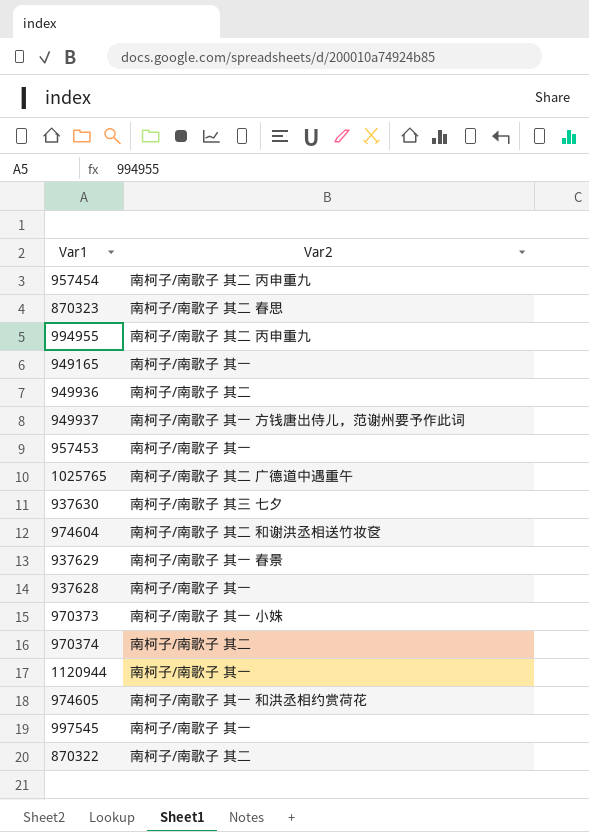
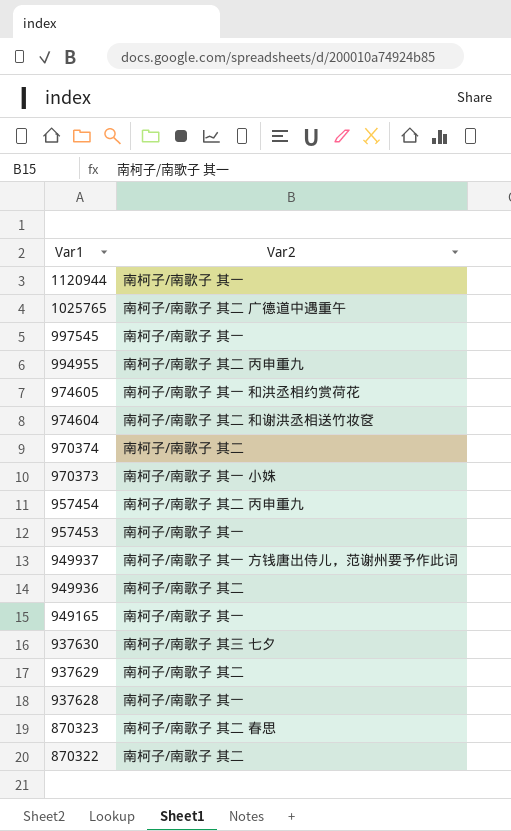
row order: none -> Var1 descending
937629 | Var2: 南柯子/南歌子 其一 春景 -> 南柯子/南歌子 其二

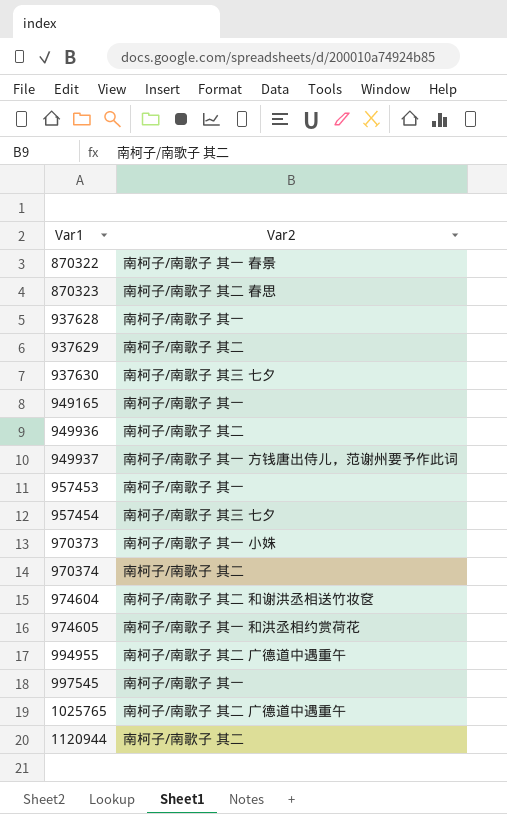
row order: Var1 descending -> Var1 ascending
870322 | Var2: 南柯子/南歌子 其二 -> 南柯子/南歌子 其一 春景
957454 | Var2: 南柯子/南歌子 其二 丙申重九 -> 南柯子/南歌子 其三 七夕
994955 | Var2: 南柯子/南歌子 其二 丙申重九 -> 南柯子/南歌子 其二 广德道中遇重午
1120944 | Var2: 南柯子/南歌子 其一 -> 南柯子/南歌子 其二

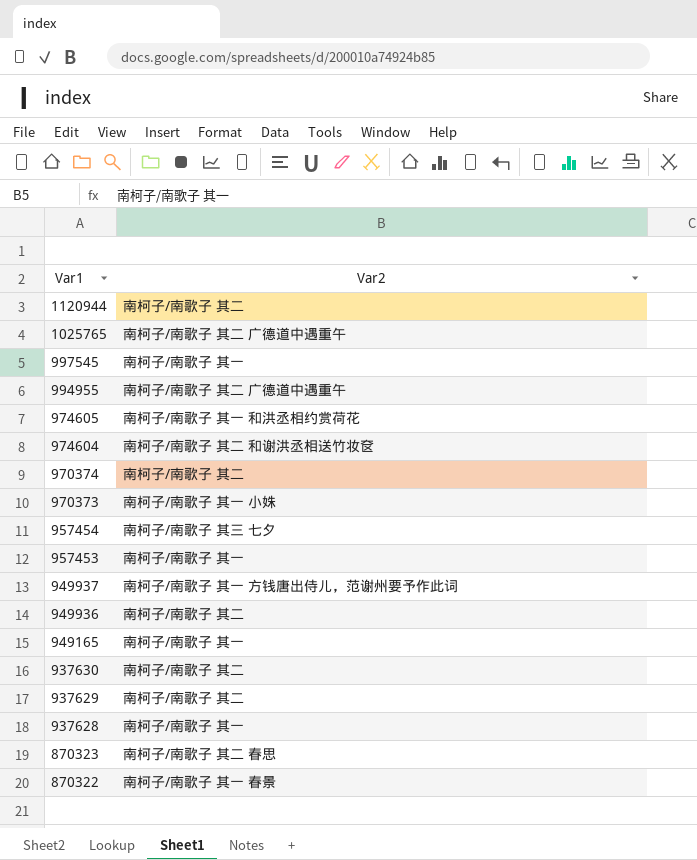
row order: Var1 ascending -> Var1 descending
937630 | Var2: 南柯子/南歌子 其三 七夕 -> 南柯子/南歌子 其二

